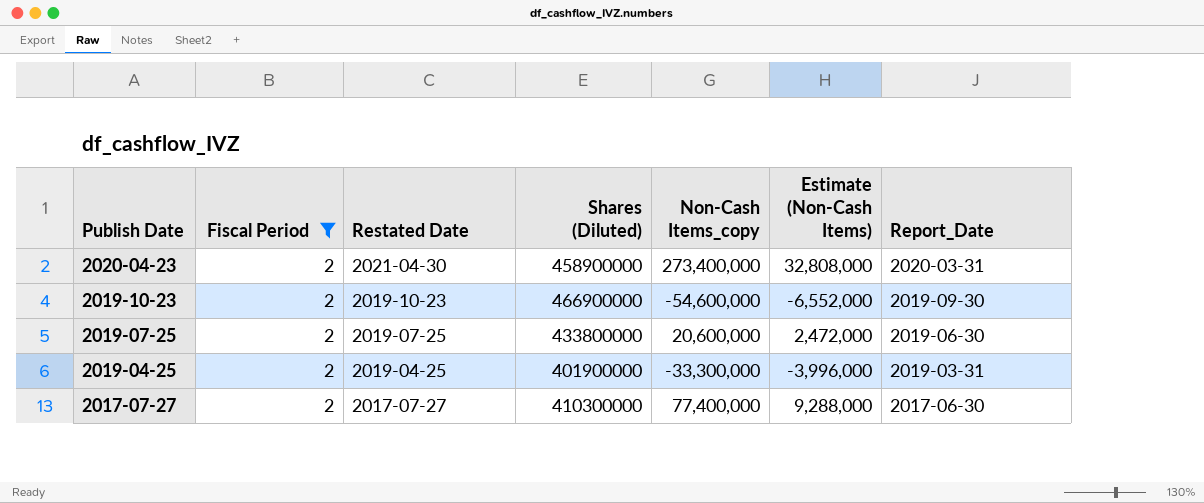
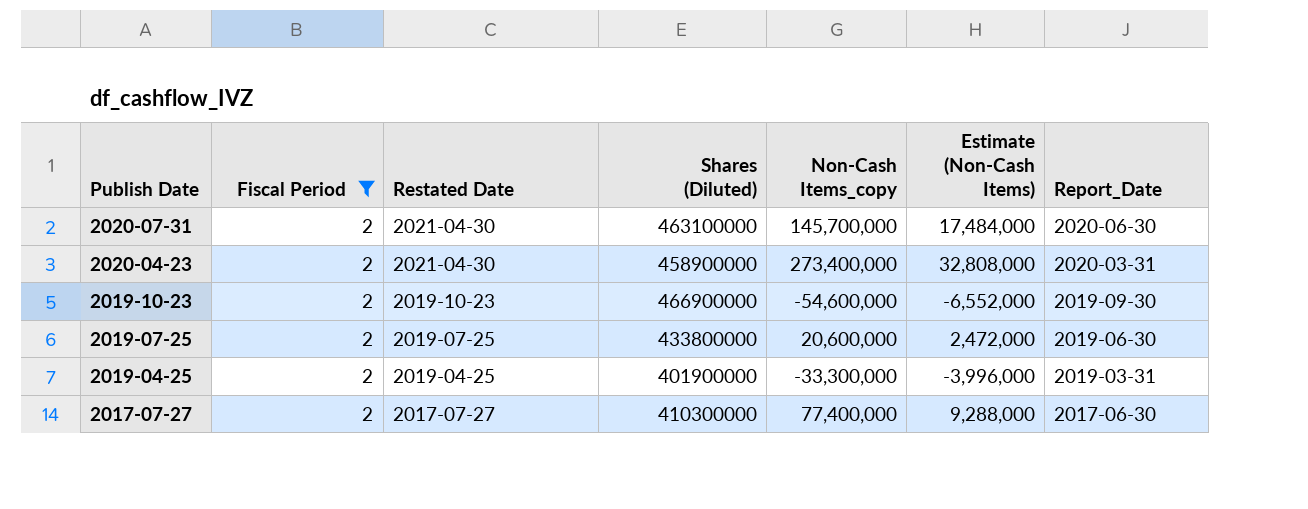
row 2020-07-31: none -> 2 | 2021-04-30 | 463100000 | 145,700,000 | 17,484,000 | 2020-06-30

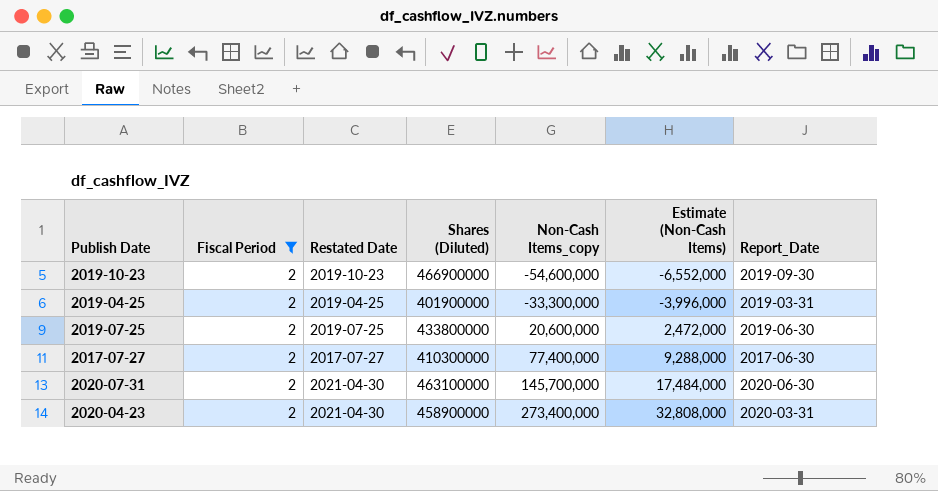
row order: Publish Date descending -> Non-Cash Items_copy ascending

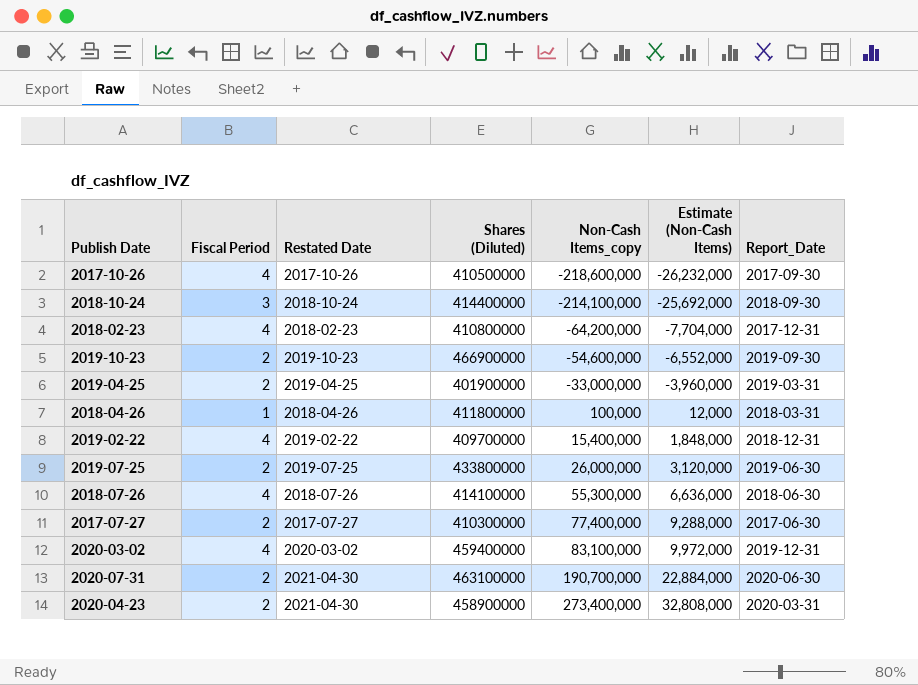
filter: Fiscal Period = 2 -> none
2019-04-25 | Non-Cash Items_copy: -33,300,000 -> -33,000,000
2019-04-25 | Estimate (Non-Cash Items): -3,996,000 -> -3,960,000
2019-07-25 | Non-Cash Items_copy: 20,600,000 -> 26,000,000
2019-07-25 | Estimate (Non-Cash Items): 2,472,000 -> 3,120,000
2020-07-31 | Non-Cash Items_copy: 145,700,000 -> 190,700,000
2020-07-31 | Estimate (Non-Cash Items): 17,484,000 -> 22,884,000

